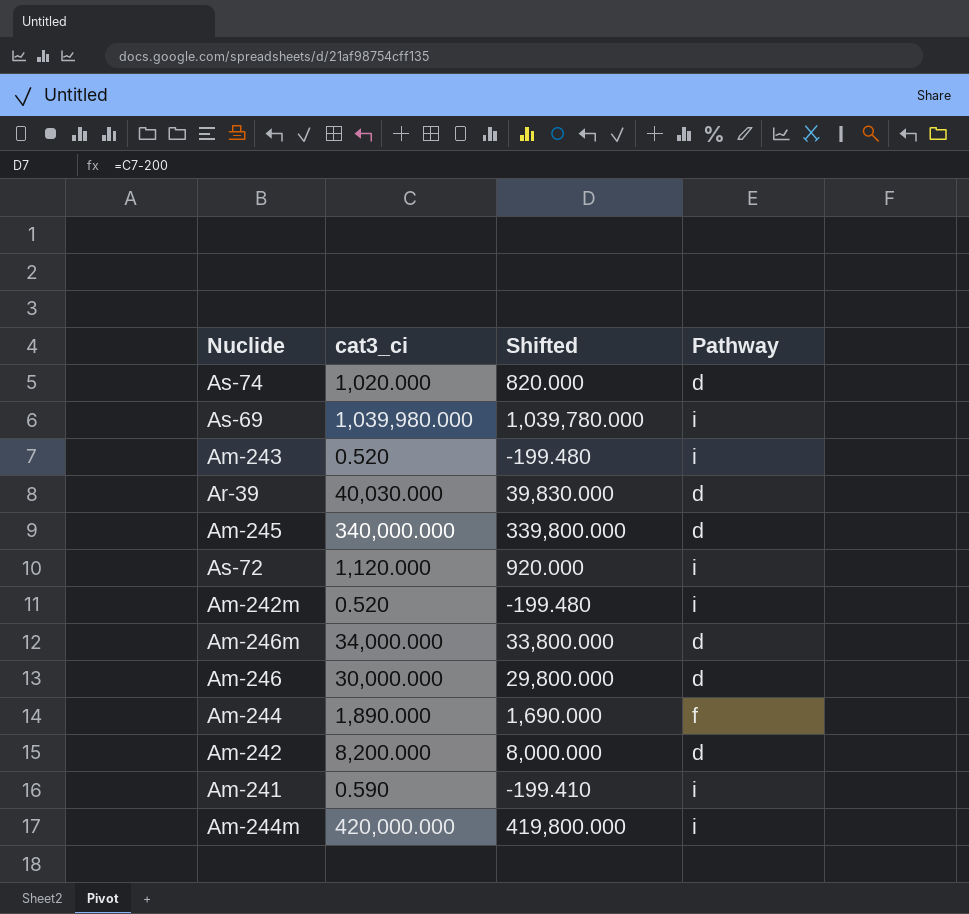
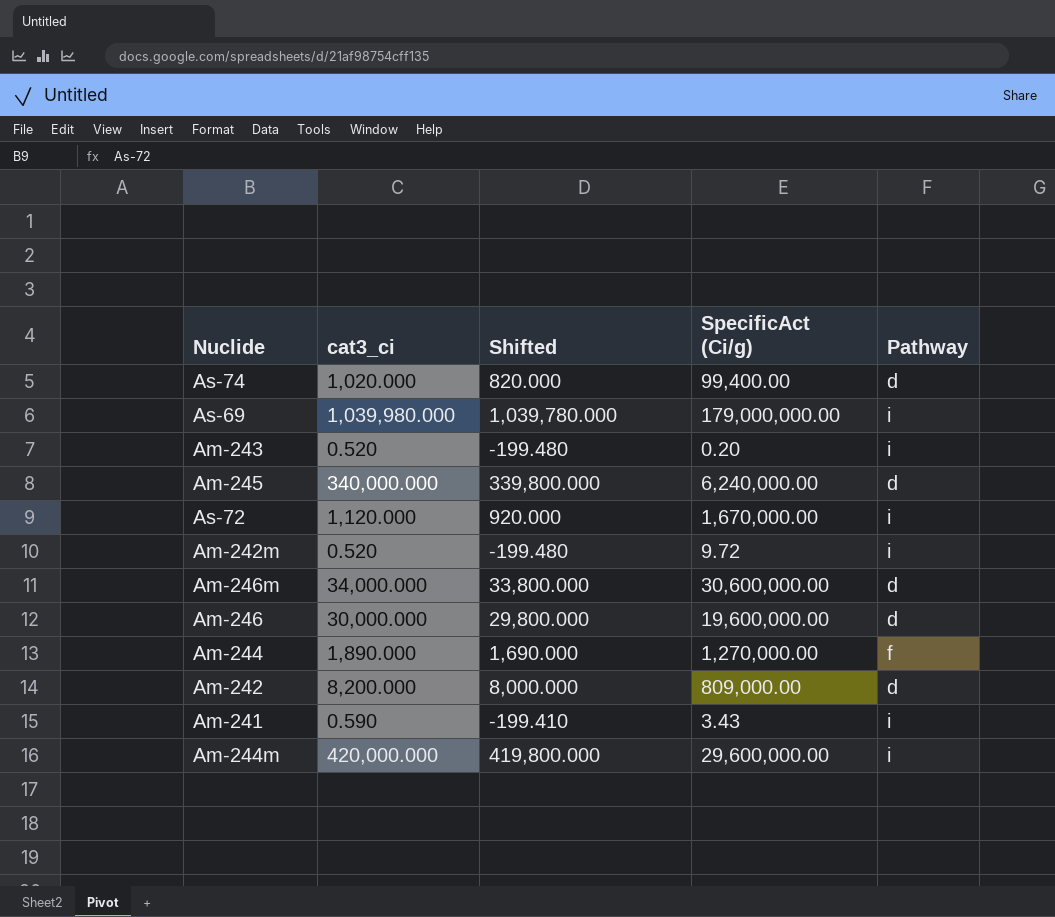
column SpecificAct (Ci/g) | position: none -> 4
row Ar-39: 40,030.000 | 39,830.000 | d -> none

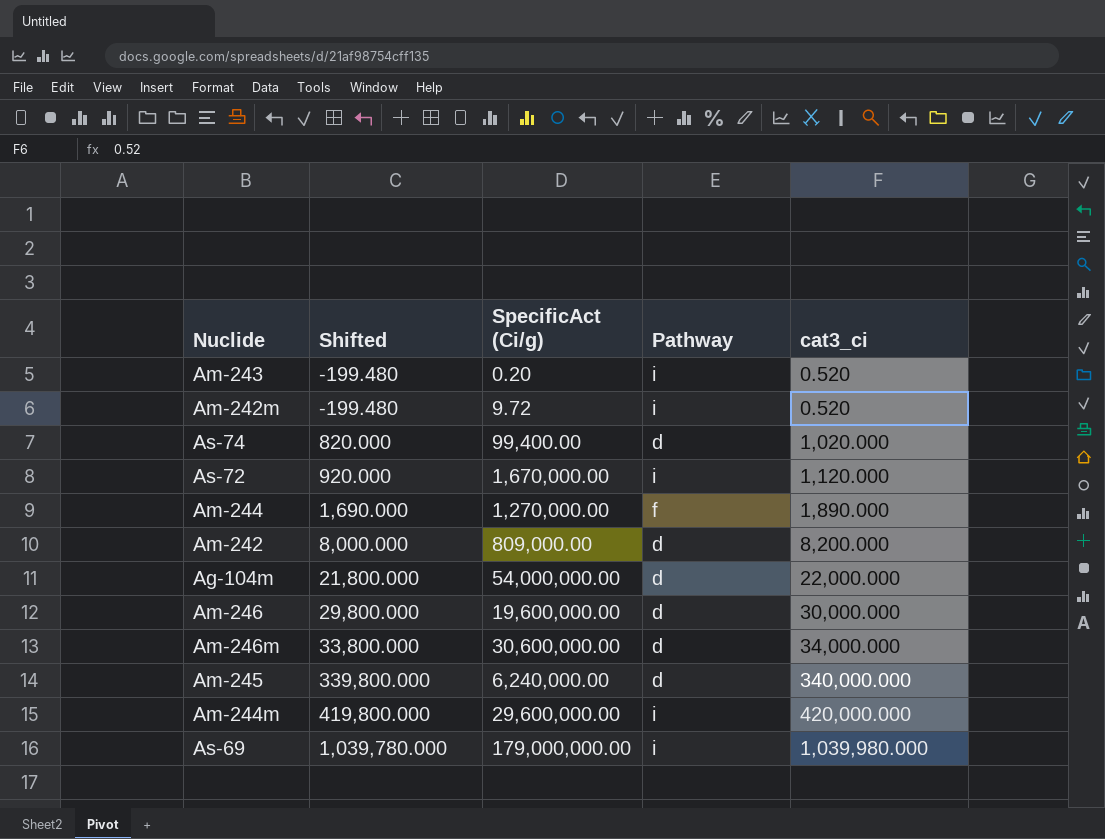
row order: none -> Shifted ascending
column cat3_ci | position: 2 -> 5
row Am-241: 0.590 | -199.410 | 3.43 | i -> none
row Ag-104m: none -> 21,800.000 | 54,000,000.00 | d | 22,000.000

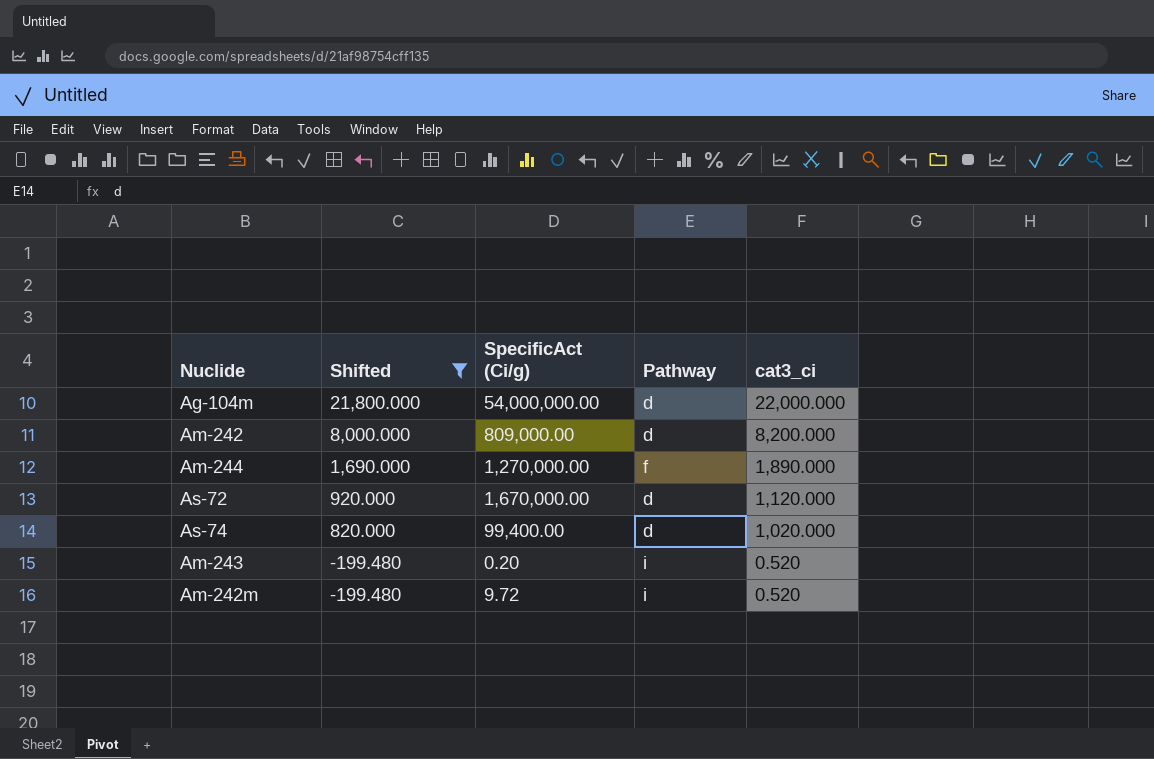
filter: none -> Shifted <= 21,800.000
row order: Shifted ascending -> Shifted descending
As-72 | Pathway: i -> d

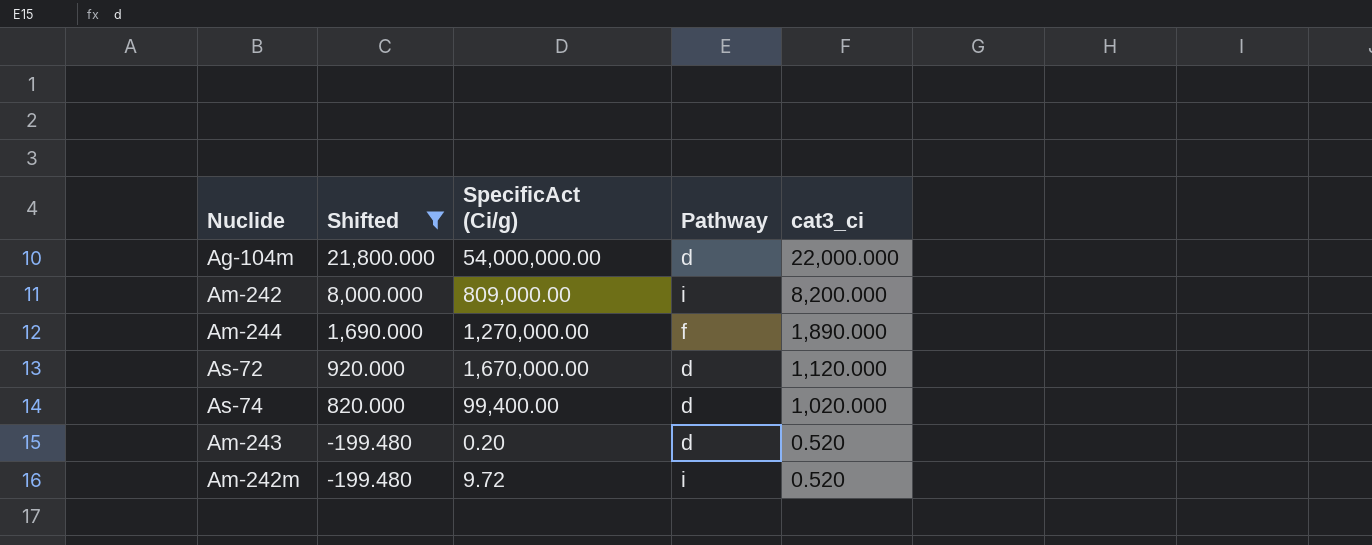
Am-242 | Pathway: d -> i
Am-243 | Pathway: i -> d

